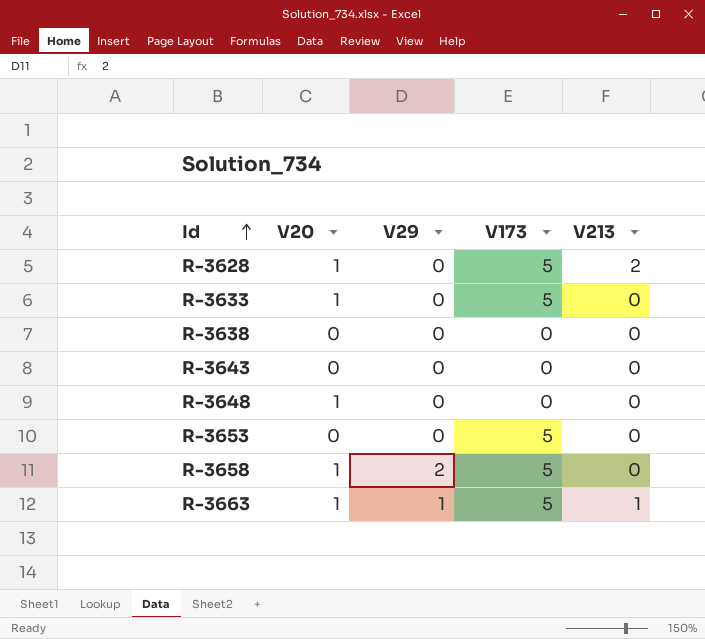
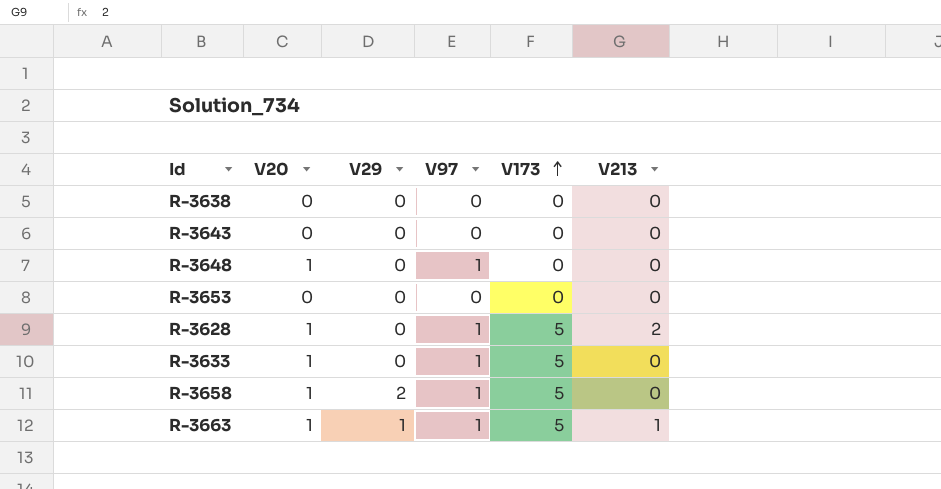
row order: Id ascending -> V173 ascending
column V97 | position: none -> 4
R-3653 | V173: 5 -> 0

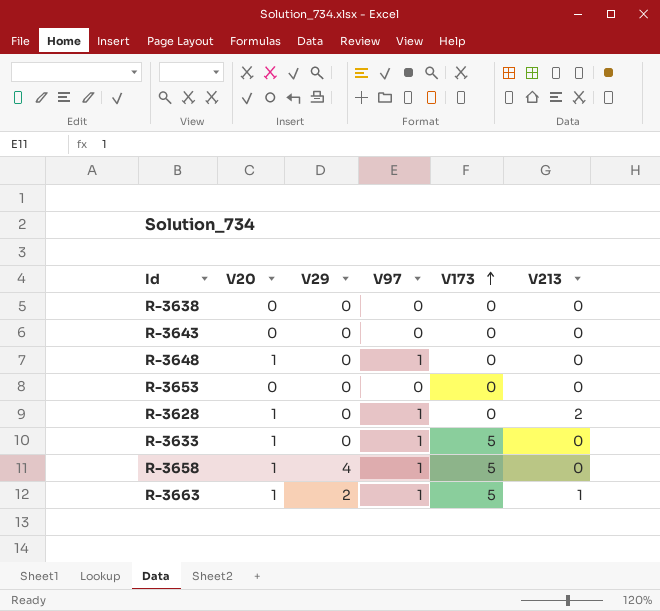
R-3628 | V173: 5 -> 0
R-3658 | V29: 2 -> 4
R-3663 | V29: 1 -> 2

